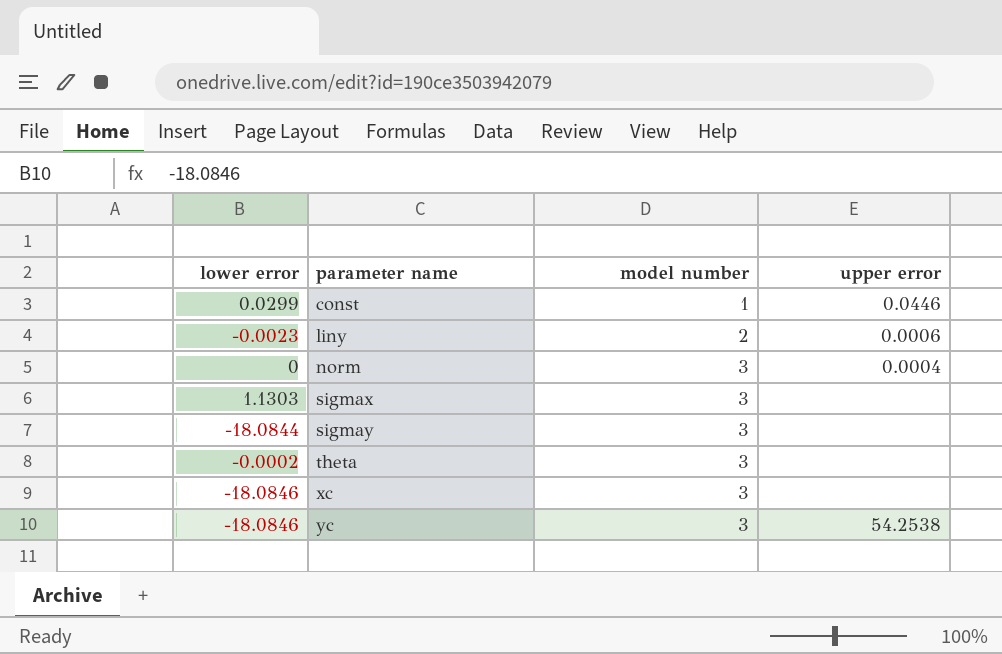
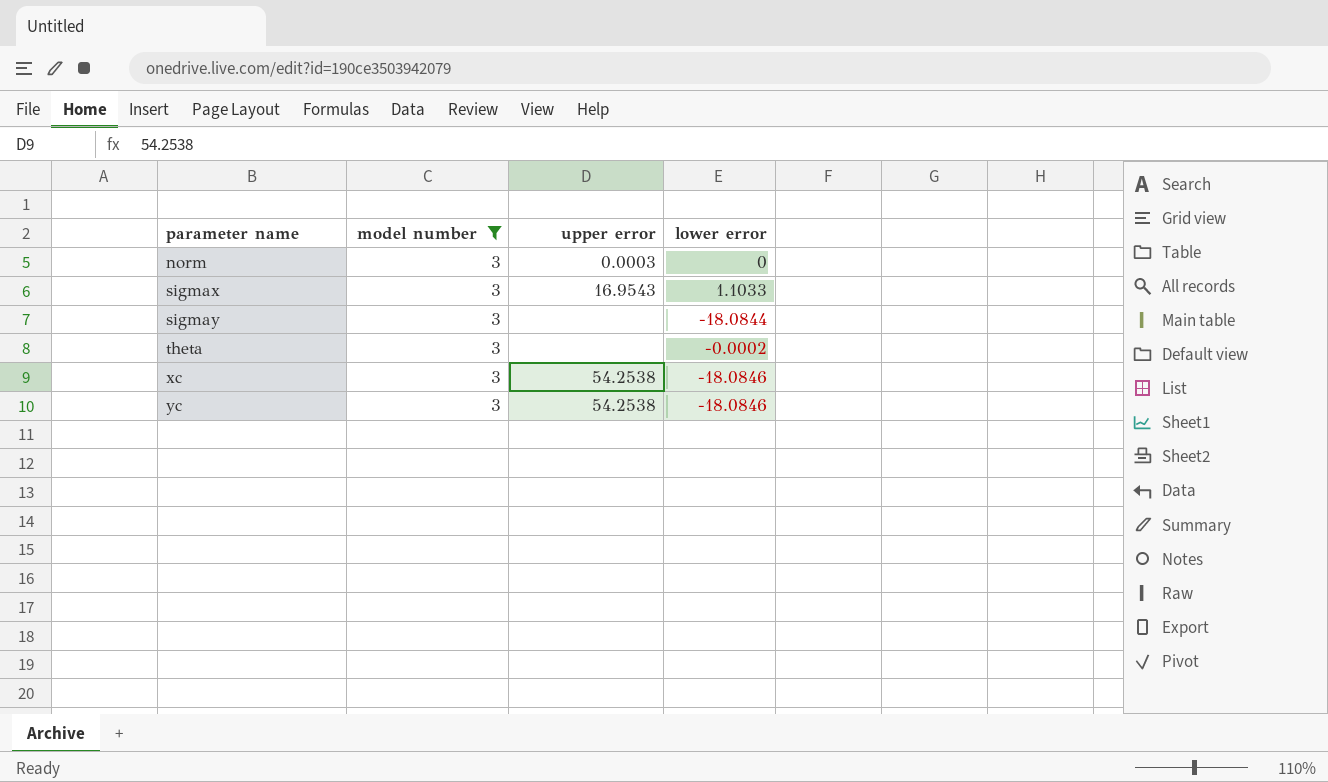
filter: none -> model number = 3
column lower error | position: 1 -> 4
norm | upper error: 0.0004 -> 0.0003
sigmax | upper error: none -> 16.9543
sigmax | lower error: 1.1303 -> 1.1033
xc | upper error: none -> 54.2538

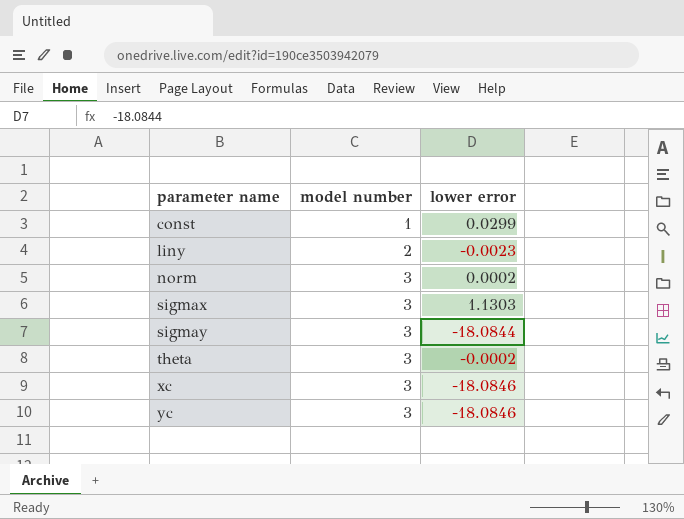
filter: model number = 3 -> none
column upper error | position: 3 -> none
norm | lower error: 0 -> 0.0002
sigmax | lower error: 1.1033 -> 1.1303

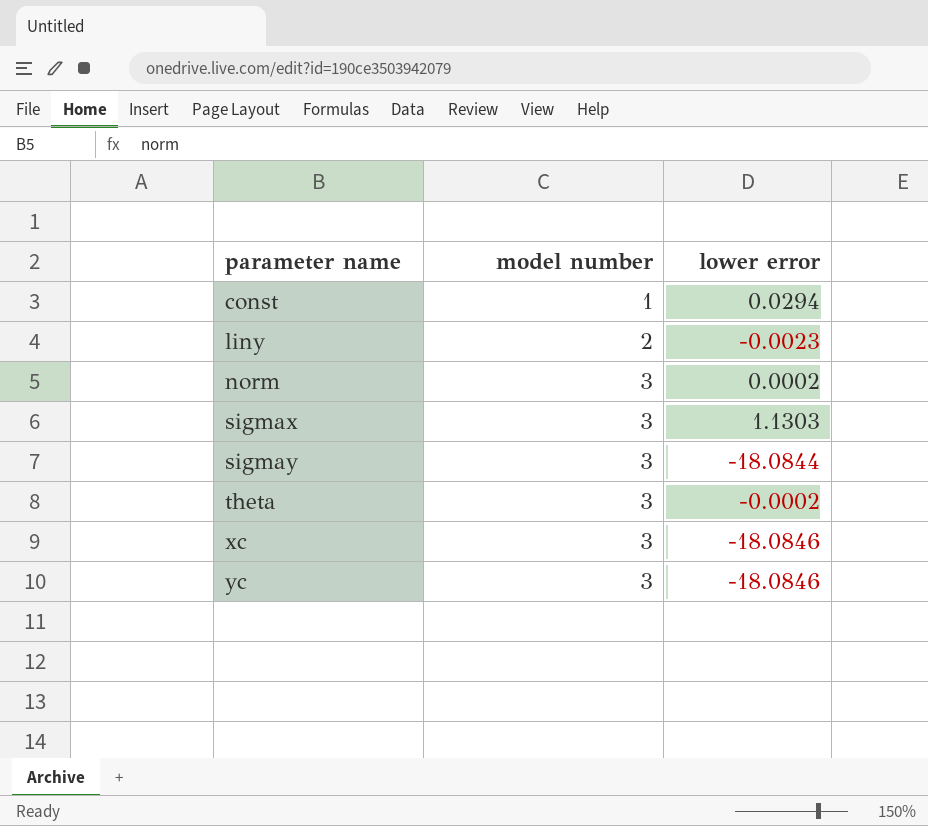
const | lower error: 0.0299 -> 0.0294

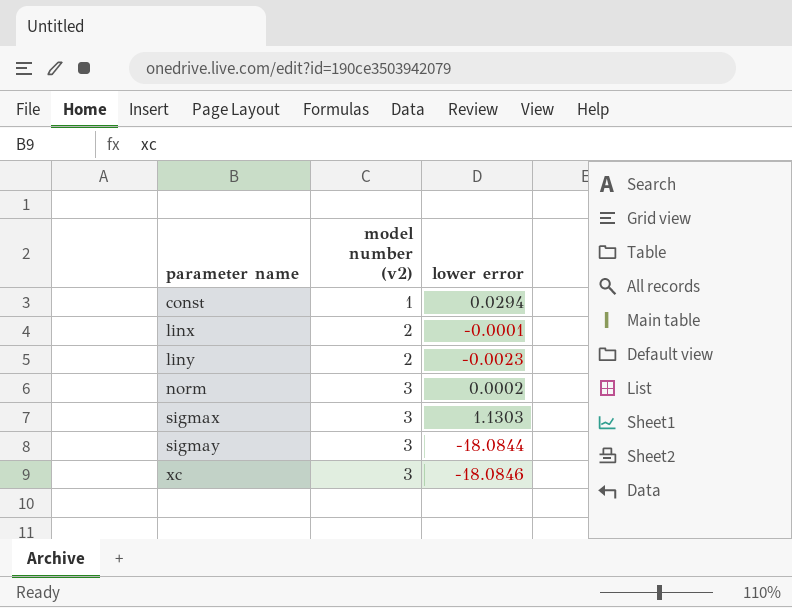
column name: model number -> model number (v2)
row theta: 3 | -0.0002 -> none
row yc: 3 | -18.0846 -> none
row linx: none -> 2 | -0.0001

